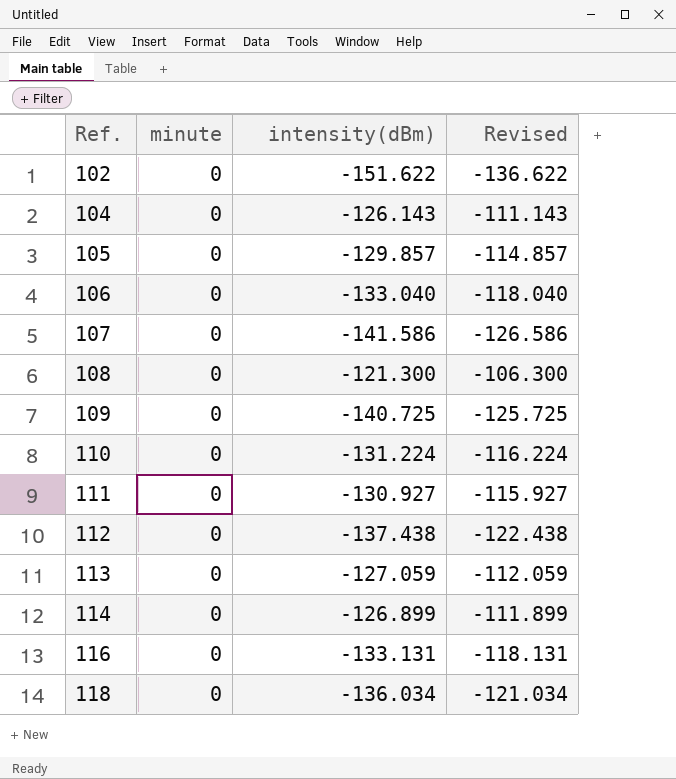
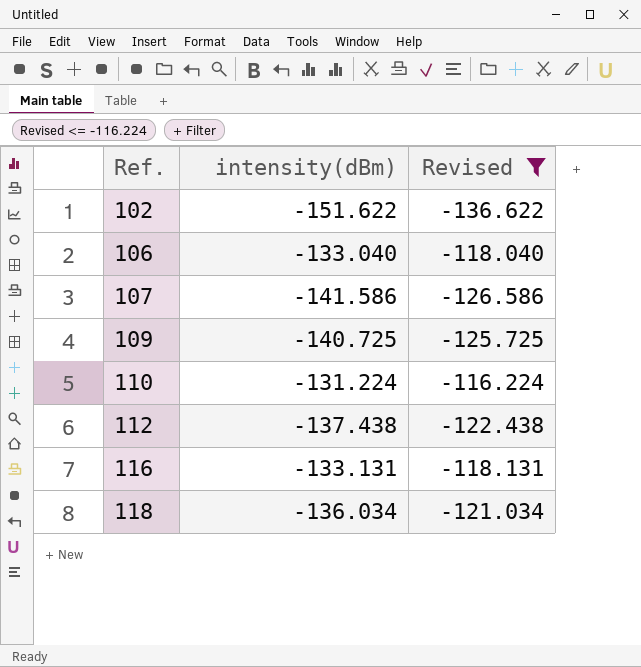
filter: none -> Revised <= -116.224
column minute | position: 2 -> none

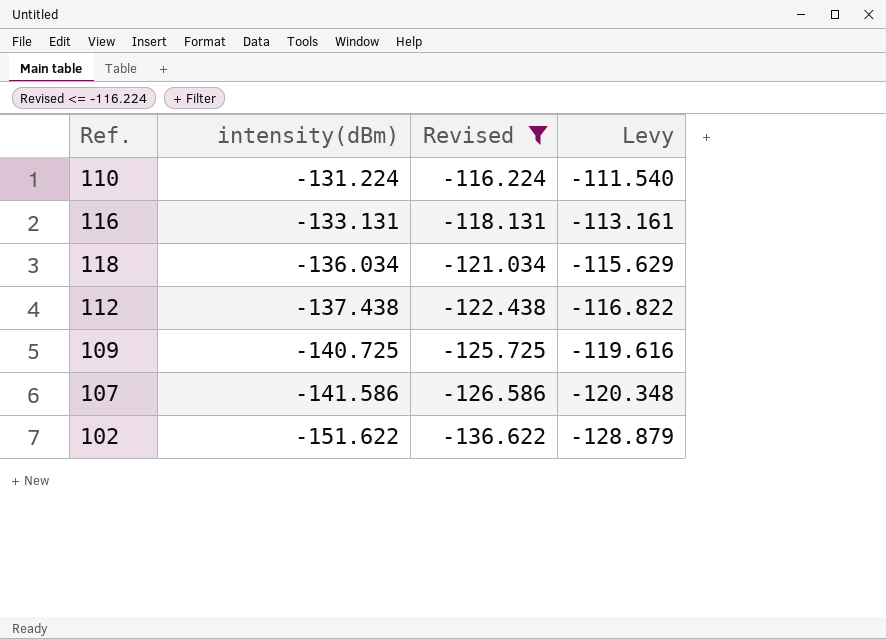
row order: Ref. ascending -> intensity(dBm) descending
column Levy | formula: none -> [intensity(dBm)] * 0.85
row 106: -133.040 | -118.040 -> none

